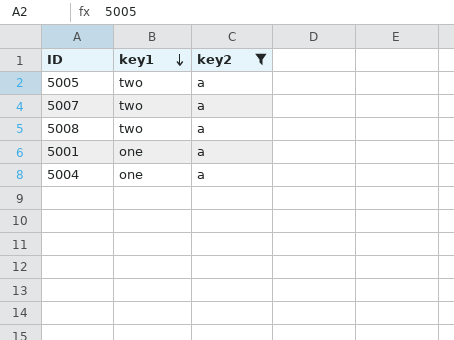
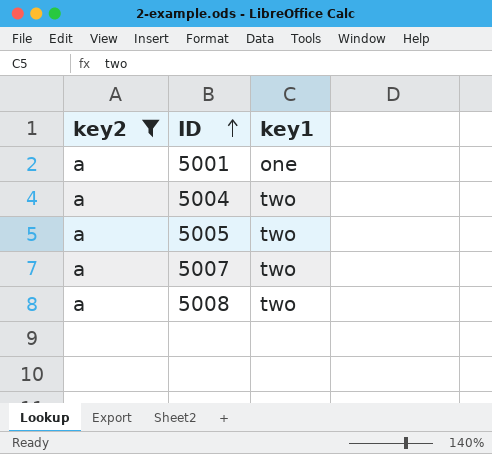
row order: key1 descending -> ID ascending
column key2 | position: 3 -> 1
5004 | key1: one -> two

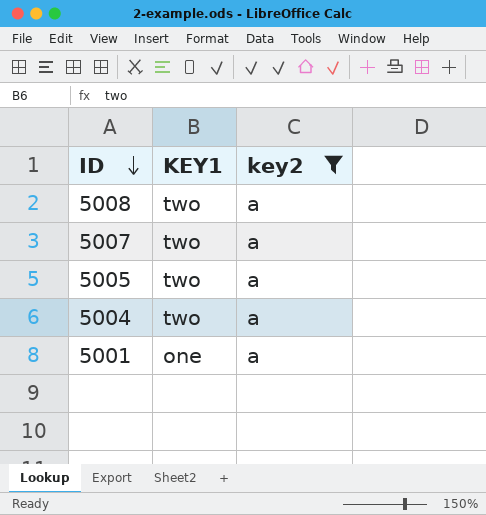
row order: ID ascending -> ID descending
column name: key1 -> KEY1
column key2 | position: 1 -> 3

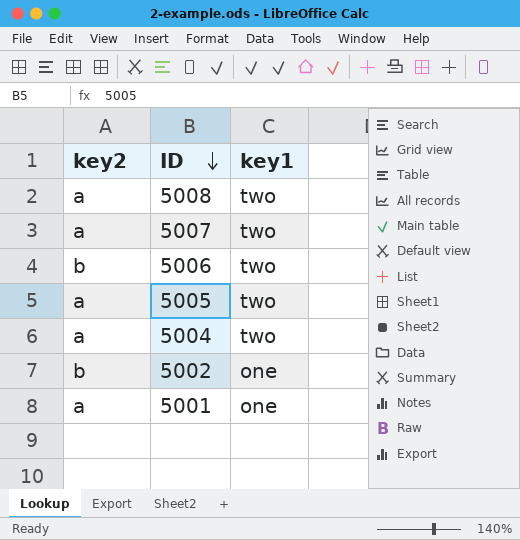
filter: key2 = a -> none
column key2 | position: 3 -> 1
column name: KEY1 -> key1

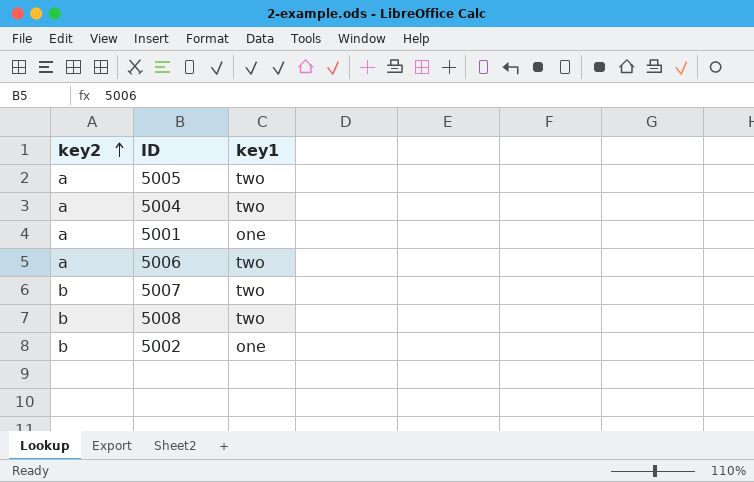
row order: ID descending -> key2 ascending
5006 | key2: b -> a
5007 | key2: a -> b
5008 | key2: a -> b

